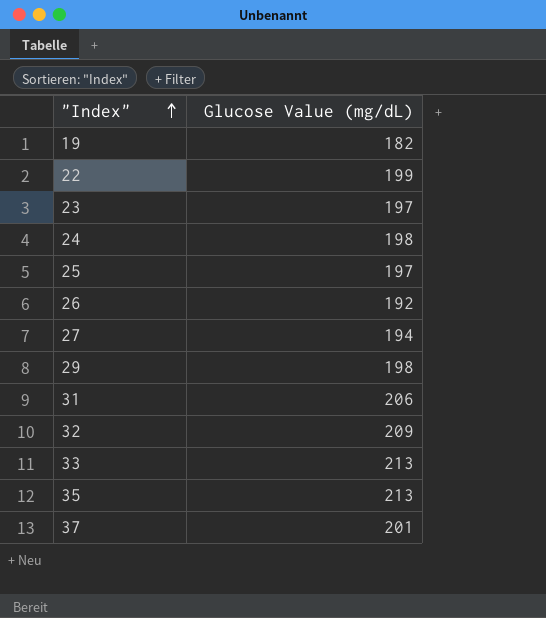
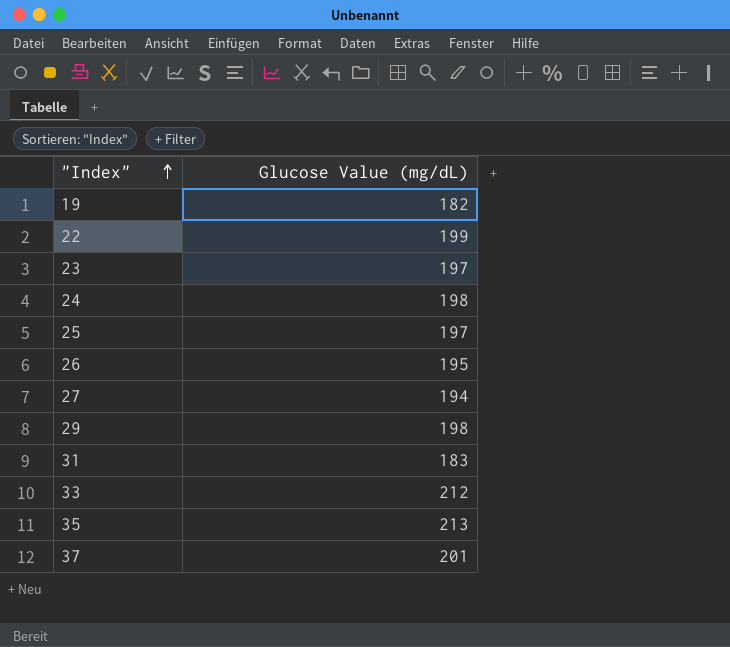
row 32: 209 -> none
26 | Glucose Value (mg/dL): 192 -> 195
31 | Glucose Value (mg/dL): 206 -> 183
33 | Glucose Value (mg/dL): 213 -> 212

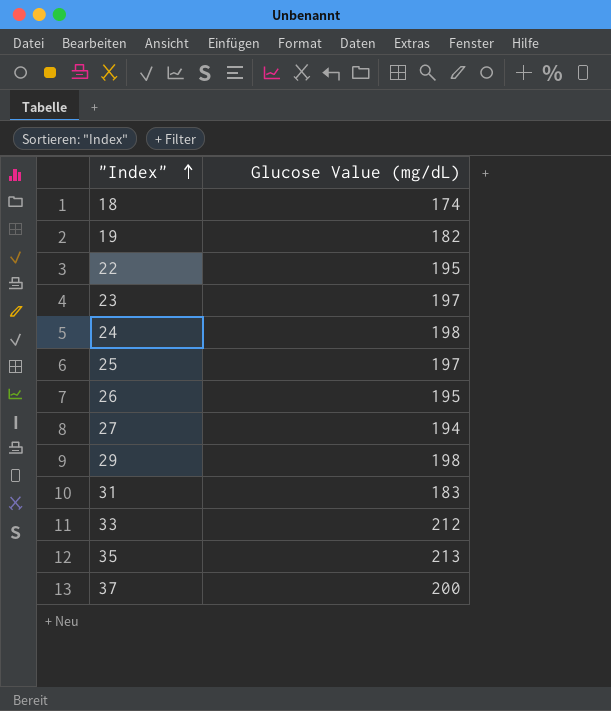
row 18: none -> 174
22 | Glucose Value (mg/dL): 199 -> 195
37 | Glucose Value (mg/dL): 201 -> 200

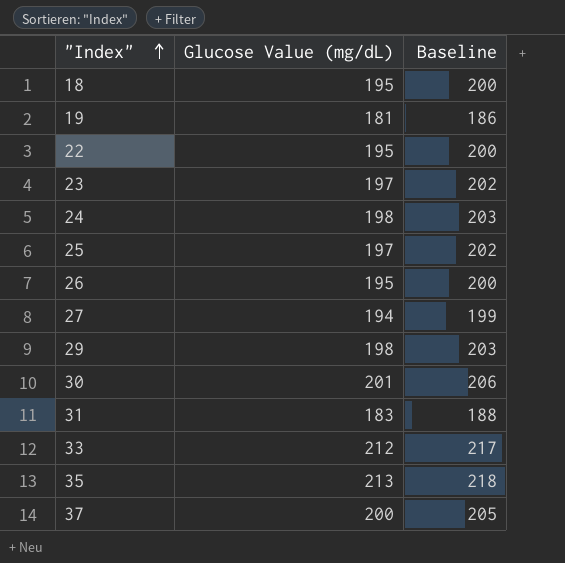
column Baseline | formula: none -> [Glucose Value (mg/dL)] + 5
18 | Glucose Value (mg/dL): 174 -> 195
19 | Glucose Value (mg/dL): 182 -> 181
row 30: none -> 201 | 206

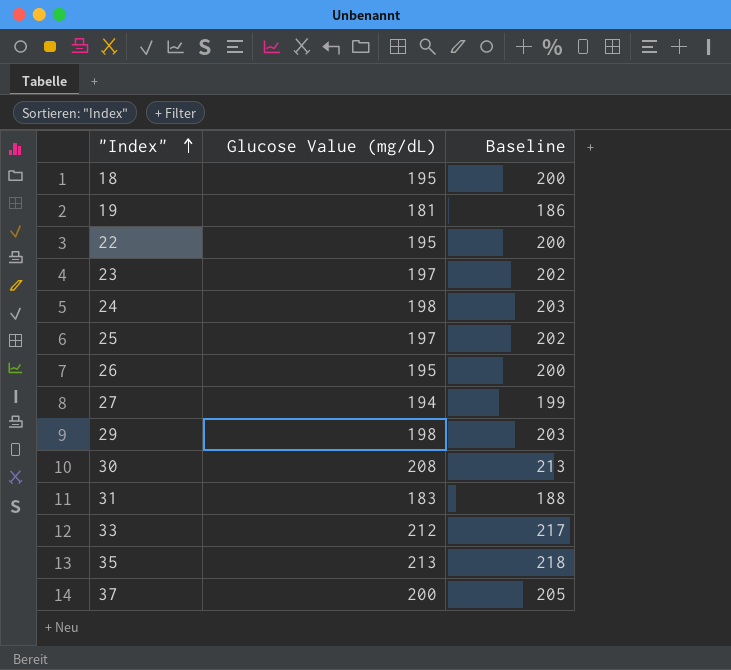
30 | Glucose Value (mg/dL): 201 -> 208
30 | Baseline: 206 -> 213

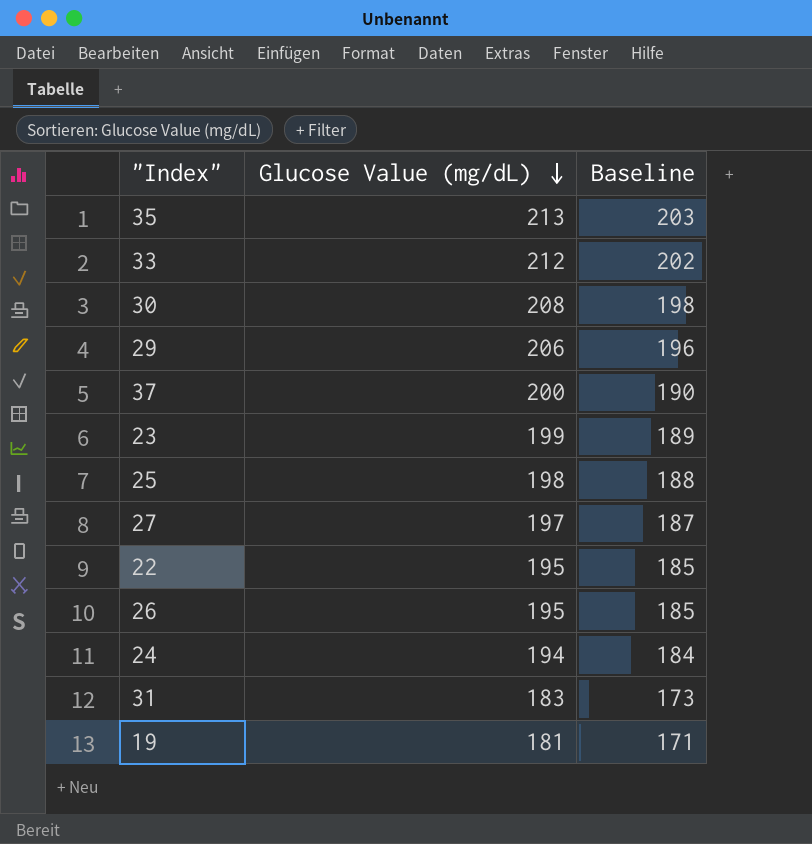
row order: "Index" ascending -> Glucose Value (mg/dL) descending
column Baseline | formula: [Glucose Value (mg/dL)] + 5 -> [Glucose Value (mg/dL)] - 10
row 18: 195 | 200 -> none
29 | Glucose Value (mg/dL): 198 -> 206
23 | Glucose Value (mg/dL): 197 -> 199
25 | Glucose Value (mg/dL): 197 -> 198
27 | Glucose Value (mg/dL): 194 -> 197
24 | Glucose Value (mg/dL): 198 -> 194

